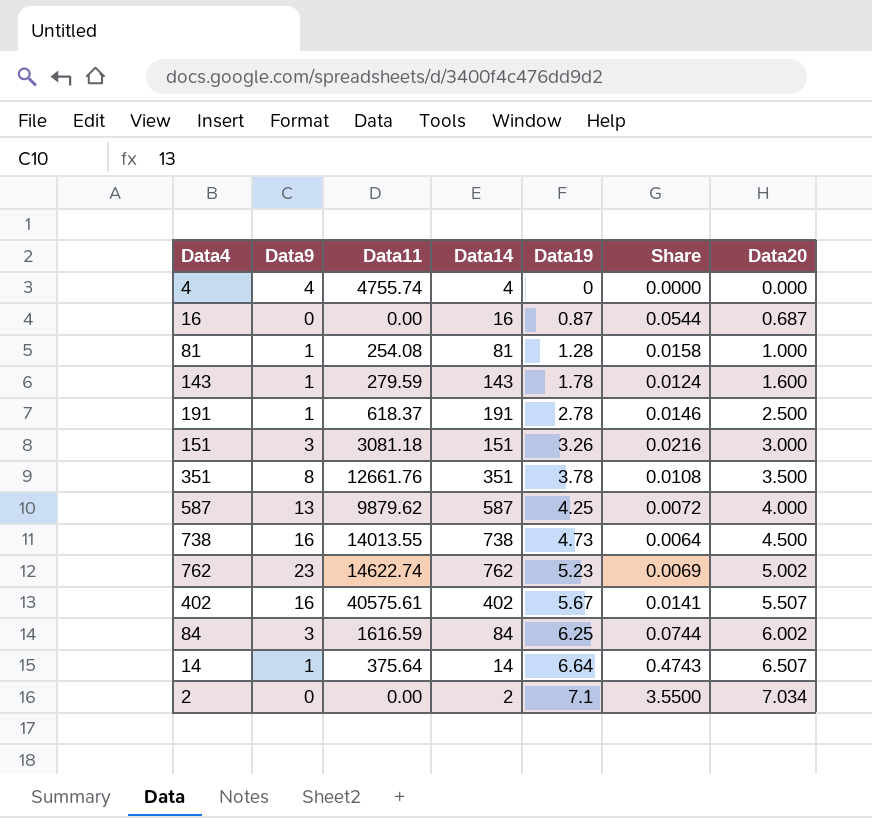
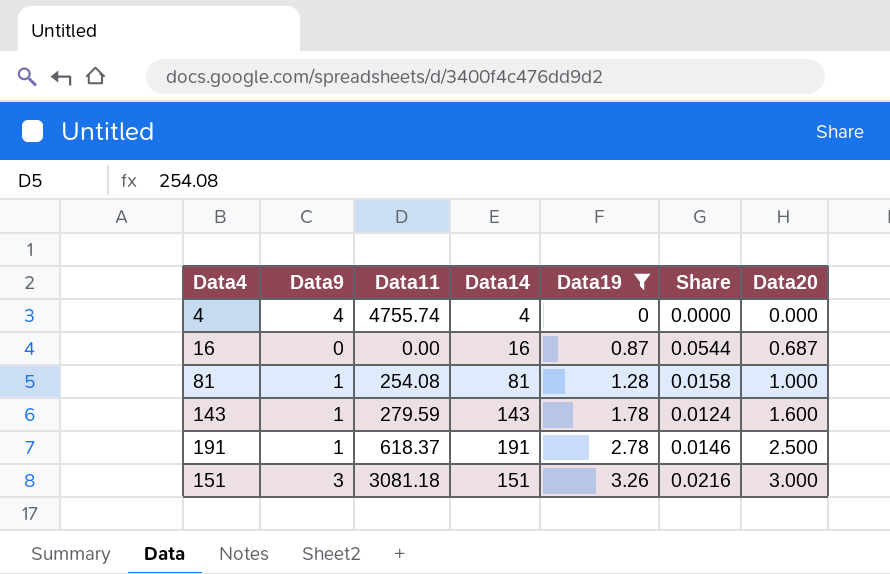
filter: none -> Data19 <= 3.26

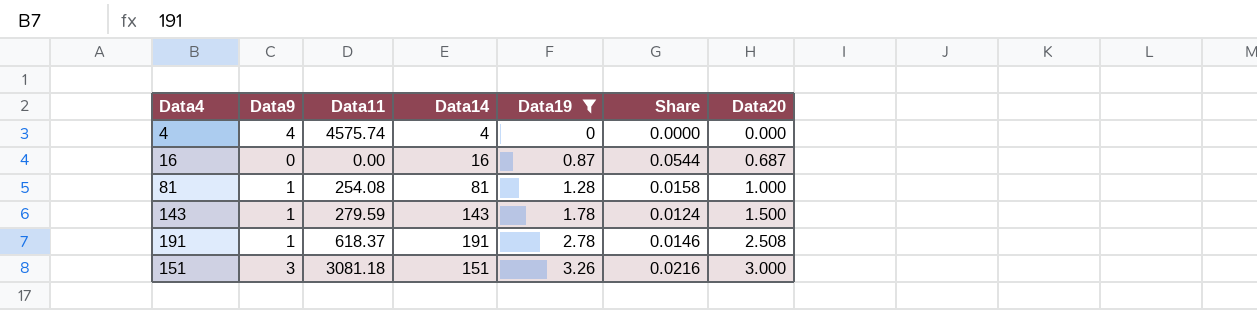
4 | Data11: 4755.74 -> 4575.74
143 | Data20: 1.600 -> 1.500
191 | Data20: 2.500 -> 2.508

